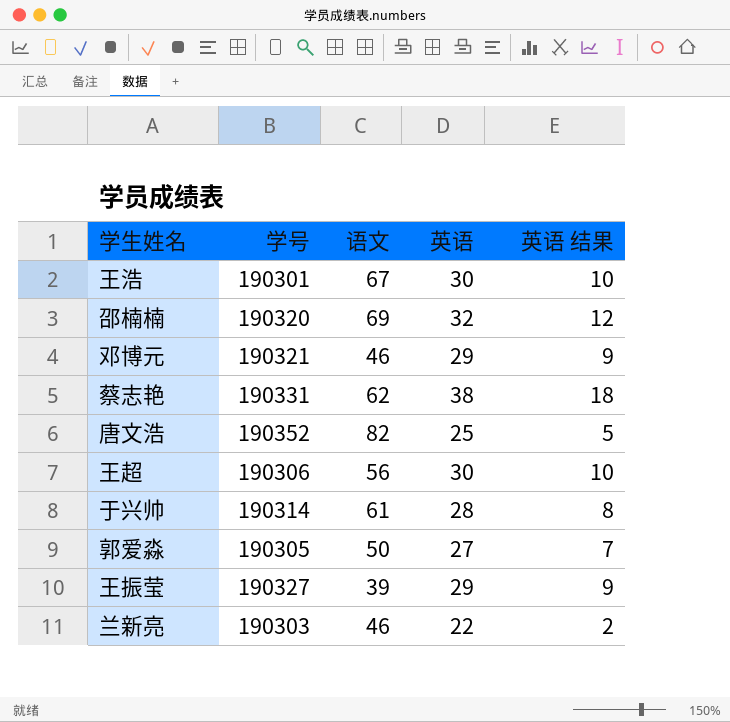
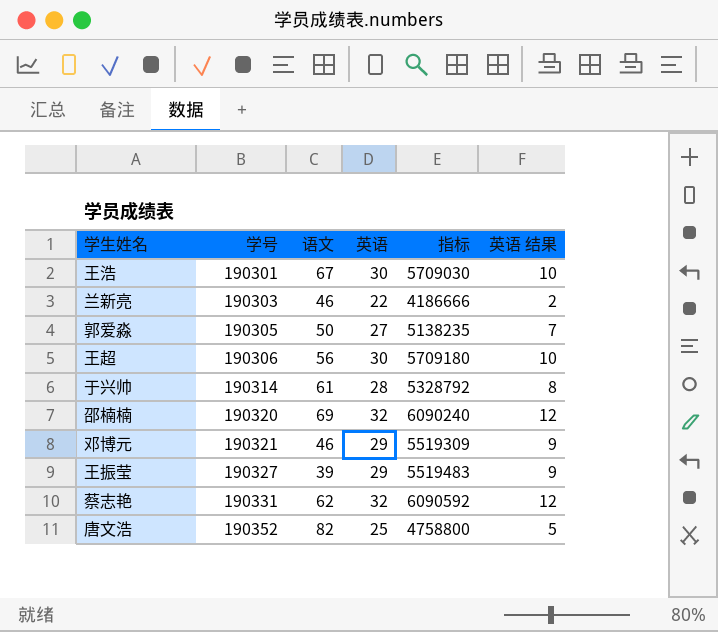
row order: none -> 学号 ascending
column 指标 | formula: none -> [学号] * [英语]
蔡志艳 | 英语: 38 -> 32
蔡志艳 | 英语 结果: 18 -> 12

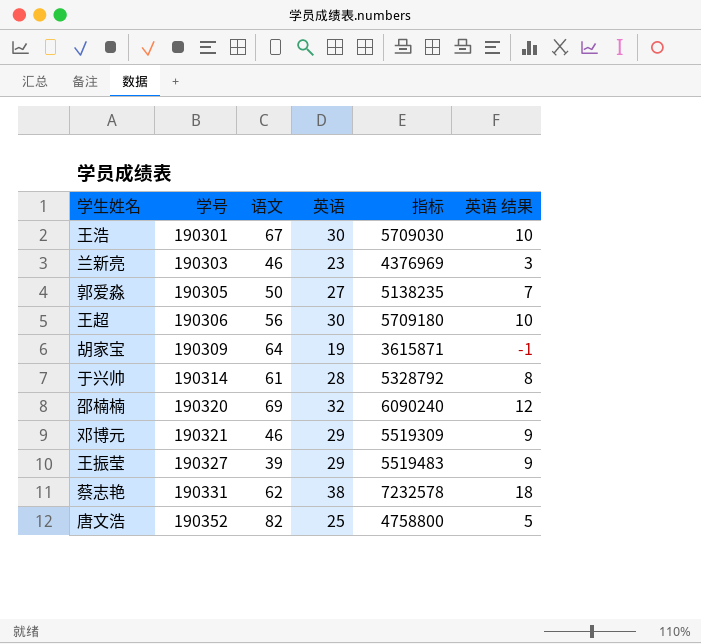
兰新亮 | 英语: 22 -> 23
兰新亮 | 指标: 4186666 -> 4376969
兰新亮 | 英语 结果: 2 -> 3
row 胡家宝: none -> 190309 | 64 | 19 | 3615871 | -1
蔡志艳 | 英语: 32 -> 38
蔡志艳 | 指标: 6090592 -> 7232578
蔡志艳 | 英语 结果: 12 -> 18

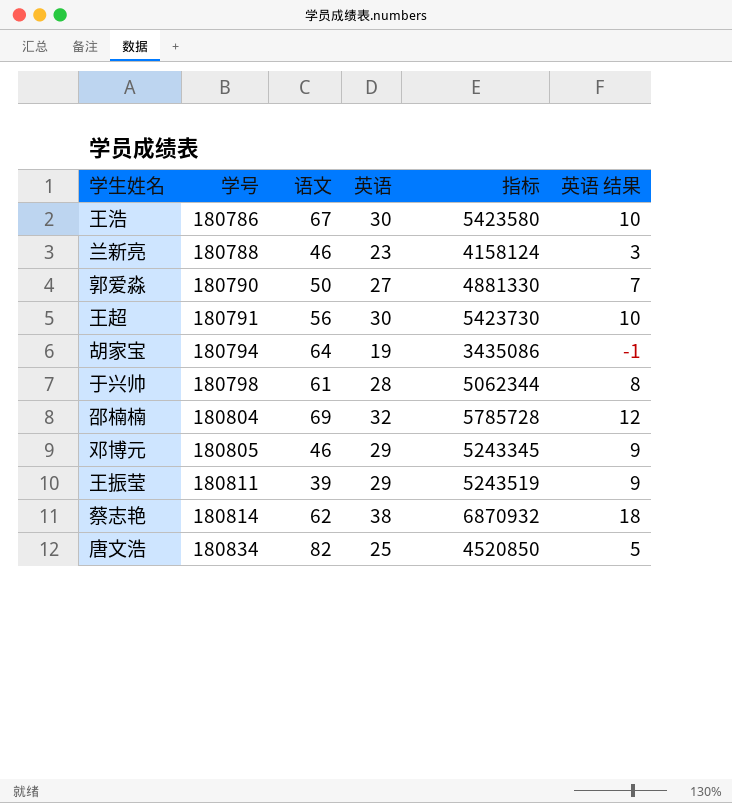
王浩 | 学号: 190301 -> 180786
王浩 | 指标: 5709030 -> 5423580
兰新亮 | 学号: 190303 -> 180788
兰新亮 | 指标: 4376969 -> 4158124
郭爱淼 | 学号: 190305 -> 180790
郭爱淼 | 指标: 5138235 -> 4881330
王超 | 学号: 190306 -> 180791
王超 | 指标: 5709180 -> 5423730
胡家宝 | 学号: 190309 -> 180794
胡家宝 | 指标: 3615871 -> 3435086
于兴帅 | 学号: 190314 -> 180798
于兴帅 | 指标: 5328792 -> 5062344
邵楠楠 | 学号: 190320 -> 180804
邵楠楠 | 指标: 6090240 -> 5785728
邓博元 | 学号: 190321 -> 180805
邓博元 | 指标: 5519309 -> 5243345
王振莹 | 学号: 190327 -> 180811
王振莹 | 指标: 5519483 -> 5243519
蔡志艳 | 学号: 190331 -> 180814
蔡志艳 | 指标: 7232578 -> 6870932
唐文浩 | 学号: 190352 -> 180834
唐文浩 | 指标: 4758800 -> 4520850

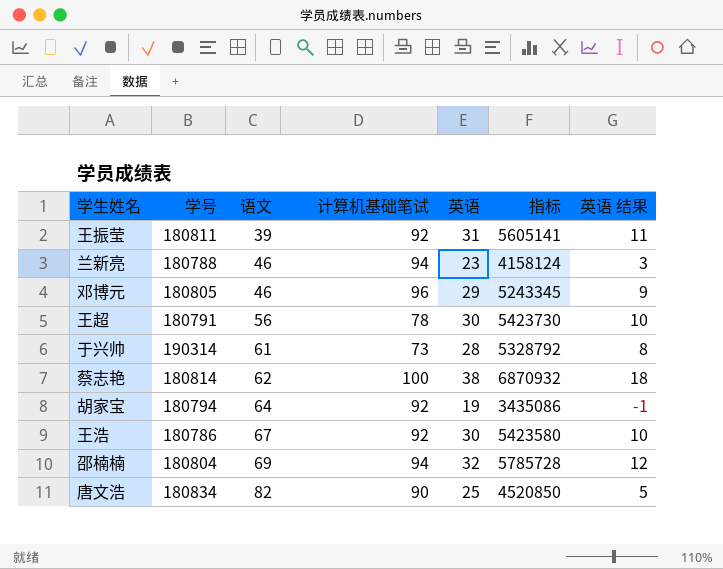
row order: 学号 ascending -> 语文 ascending
column 计算机基础笔试 | position: none -> 4
row 郭爱淼: 180790 | 50 | 27 | 4881330 | 7 -> none
王振莹 | 英语: 29 -> 31
王振莹 | 指标: 5243519 -> 5605141
王振莹 | 英语 结果: 9 -> 11
于兴帅 | 学号: 180798 -> 190314
于兴帅 | 指标: 5062344 -> 5328792

